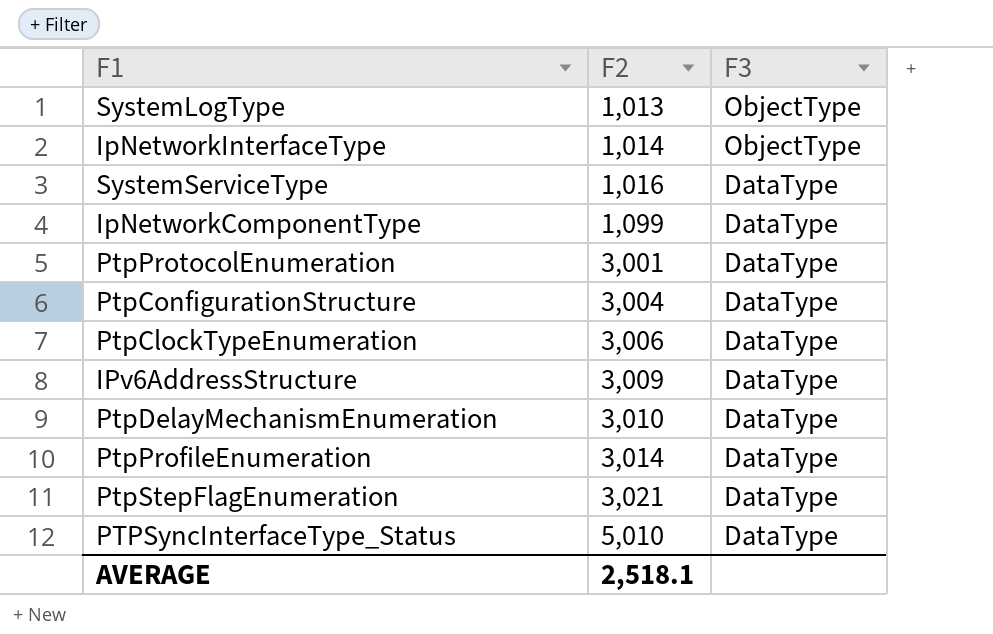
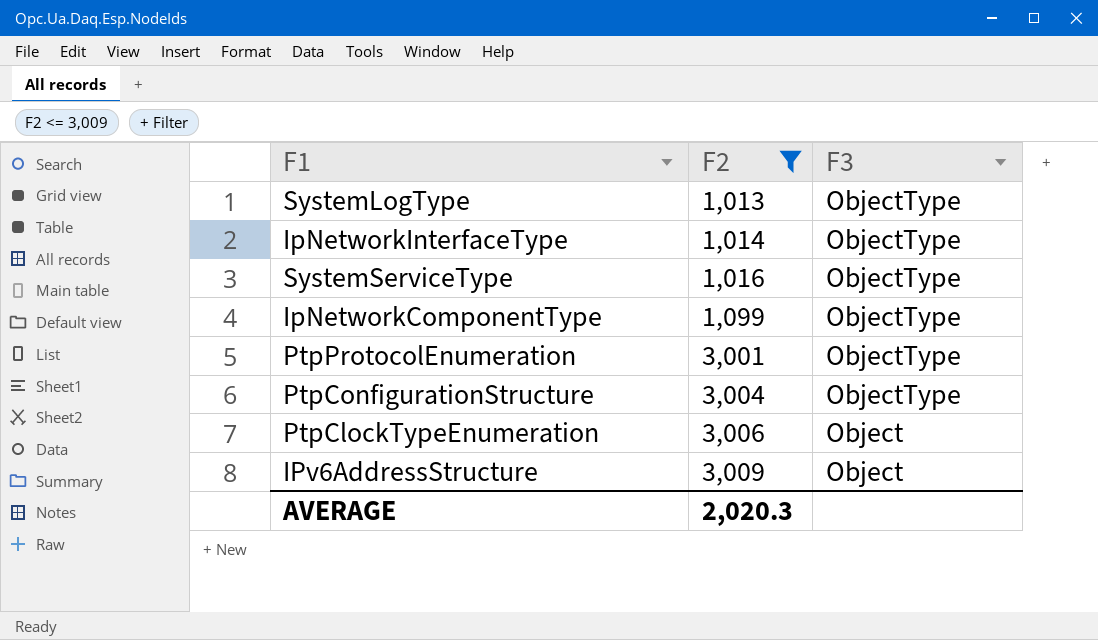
filter: none -> F2 <= 3,009
SystemServiceType | F3: DataType -> ObjectType
IpNetworkComponentType | F3: DataType -> ObjectType
PtpProtocolEnumeration | F3: DataType -> ObjectType
PtpConfigurationStructure | F3: DataType -> ObjectType
PtpClockTypeEnumeration | F3: DataType -> Object
IPv6AddressStructure | F3: DataType -> Object
AVERAGE | F2: 2,518.1 -> 2,020.3

